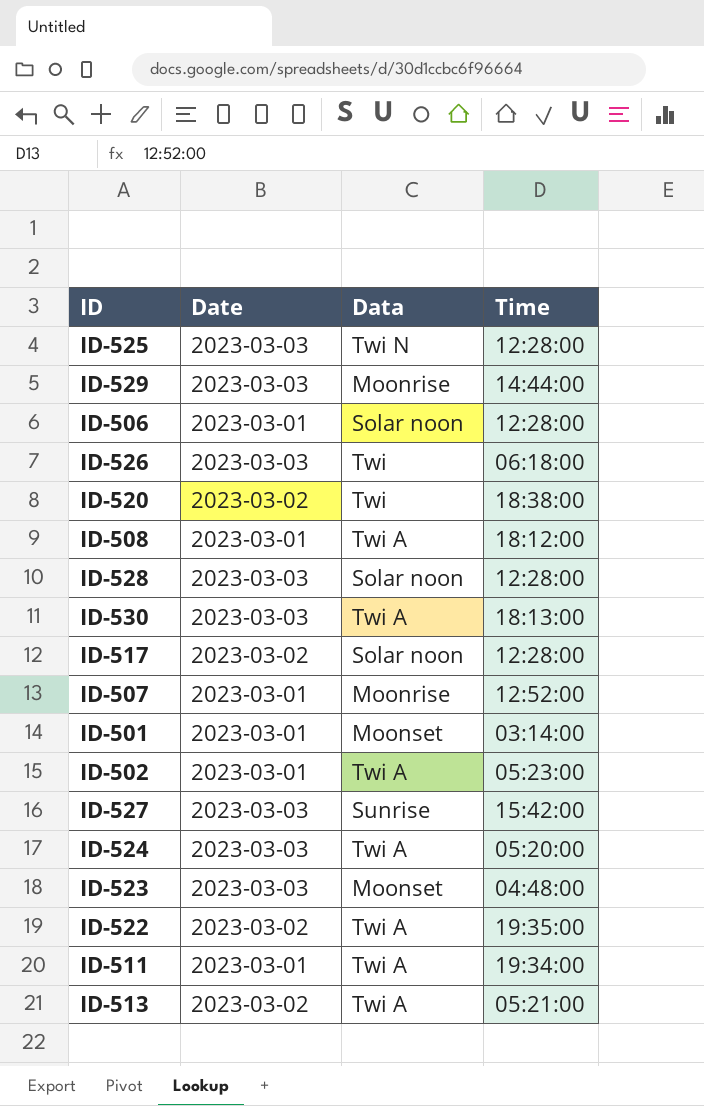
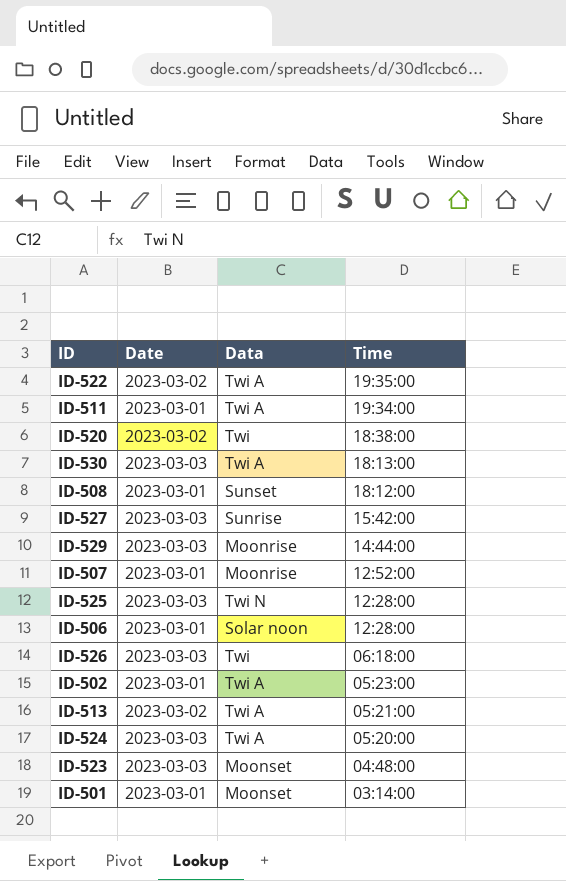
row order: none -> Time descending
row ID-528: 2023-03-03 | Solar noon | 12:28:00 -> none
row ID-517: 2023-03-02 | Solar noon | 12:28:00 -> none
ID-508 | Data: Twi A -> Sunset

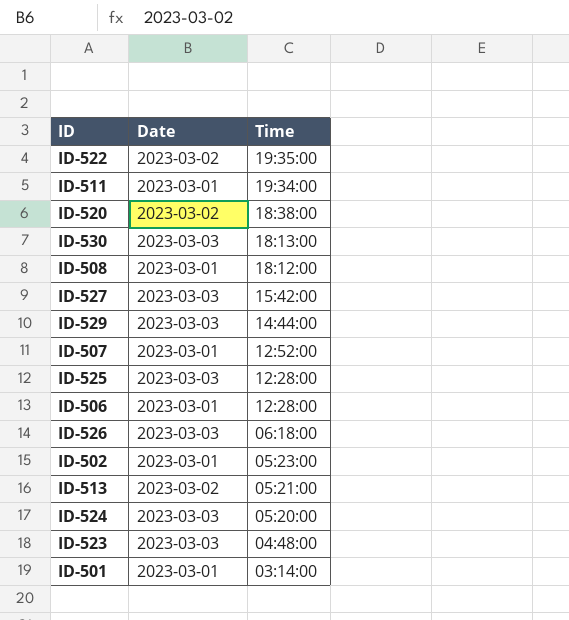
column Data | position: 3 -> none

